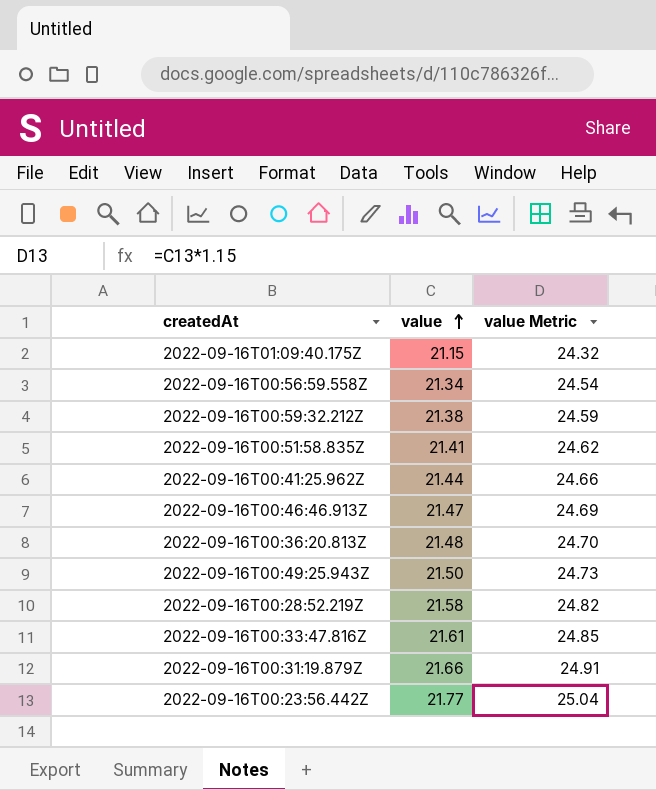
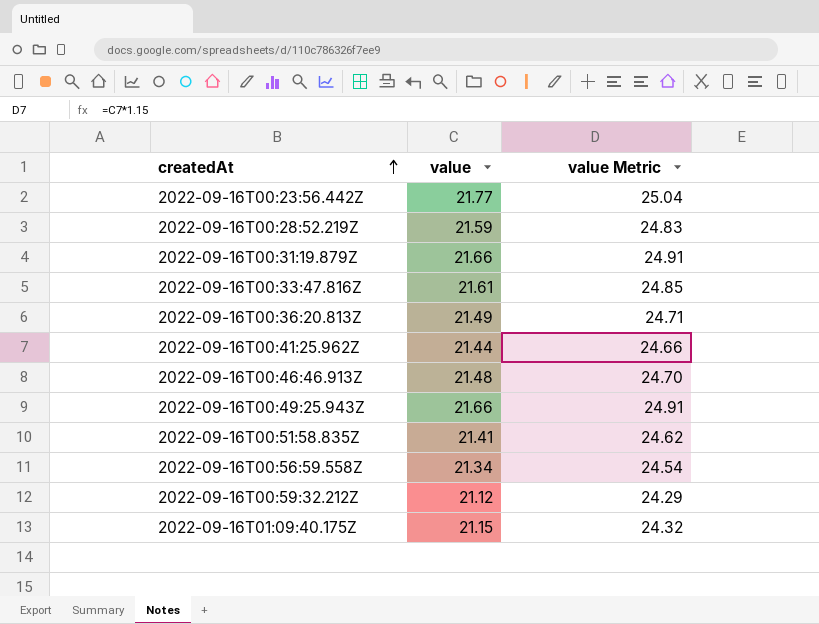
row order: value ascending -> createdAt ascending
2022-09-16T00:28:52.219Z | value: 21.58 -> 21.59
2022-09-16T00:28:52.219Z | value Metric: 24.82 -> 24.83
2022-09-16T00:36:20.813Z | value: 21.48 -> 21.49
2022-09-16T00:36:20.813Z | value Metric: 24.70 -> 24.71
2022-09-16T00:46:46.913Z | value: 21.47 -> 21.48
2022-09-16T00:46:46.913Z | value Metric: 24.69 -> 24.70
2022-09-16T00:49:25.943Z | value: 21.50 -> 21.66
2022-09-16T00:49:25.943Z | value Metric: 24.73 -> 24.91
2022-09-16T00:59:32.212Z | value: 21.38 -> 21.12
2022-09-16T00:59:32.212Z | value Metric: 24.59 -> 24.29

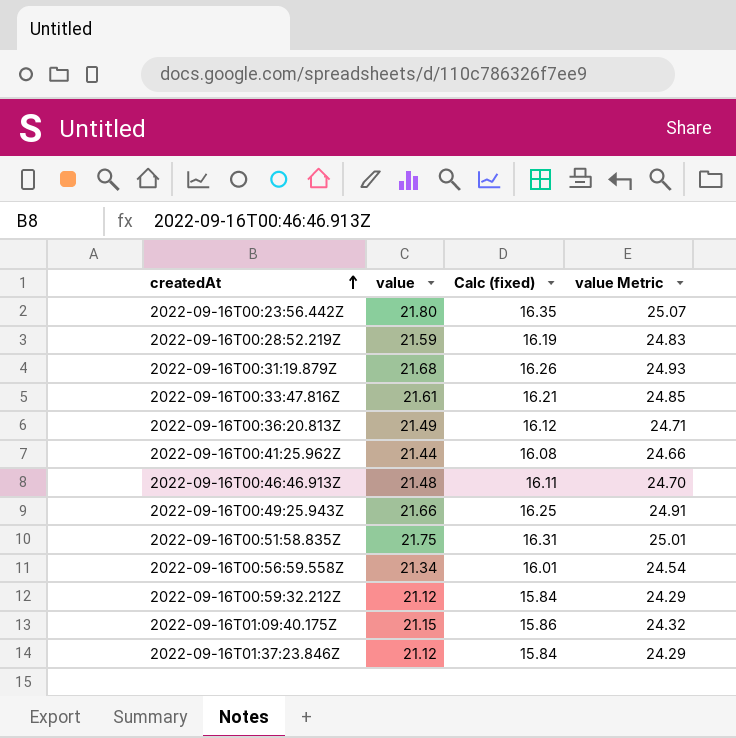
column Calc (fixed) | formula: none -> [value] * 0.75
2022-09-16T00:23:56.442Z | value: 21.77 -> 21.80
2022-09-16T00:23:56.442Z | value Metric: 25.04 -> 25.07
2022-09-16T00:31:19.879Z | value: 21.66 -> 21.68
2022-09-16T00:31:19.879Z | value Metric: 24.91 -> 24.93
2022-09-16T00:51:58.835Z | value: 21.41 -> 21.75
2022-09-16T00:51:58.835Z | value Metric: 24.62 -> 25.01
row 2022-09-16T01:37:23.846Z: none -> 21.12 | 15.84 | 24.29

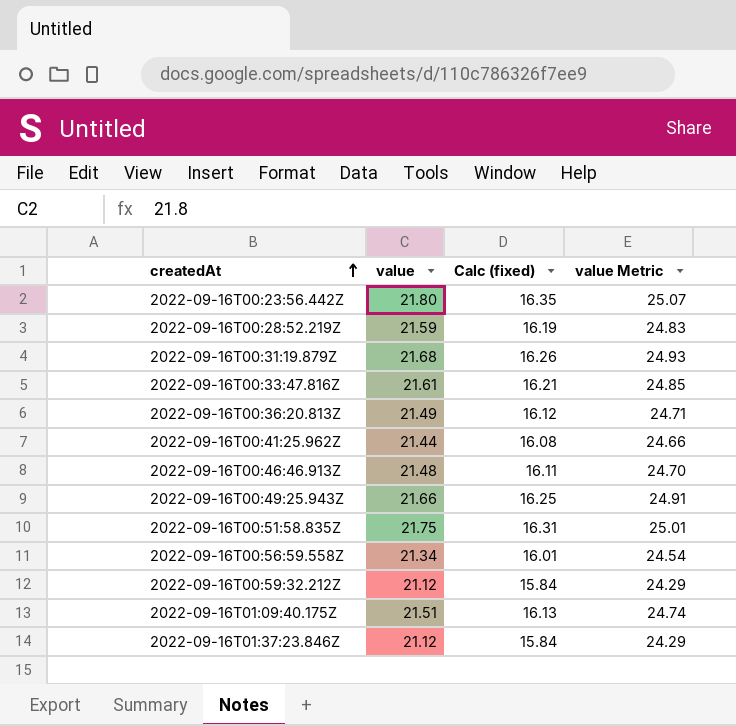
2022-09-16T01:09:40.175Z | value: 21.15 -> 21.51
2022-09-16T01:09:40.175Z | Calc (fixed): 15.86 -> 16.13
2022-09-16T01:09:40.175Z | value Metric: 24.32 -> 24.74

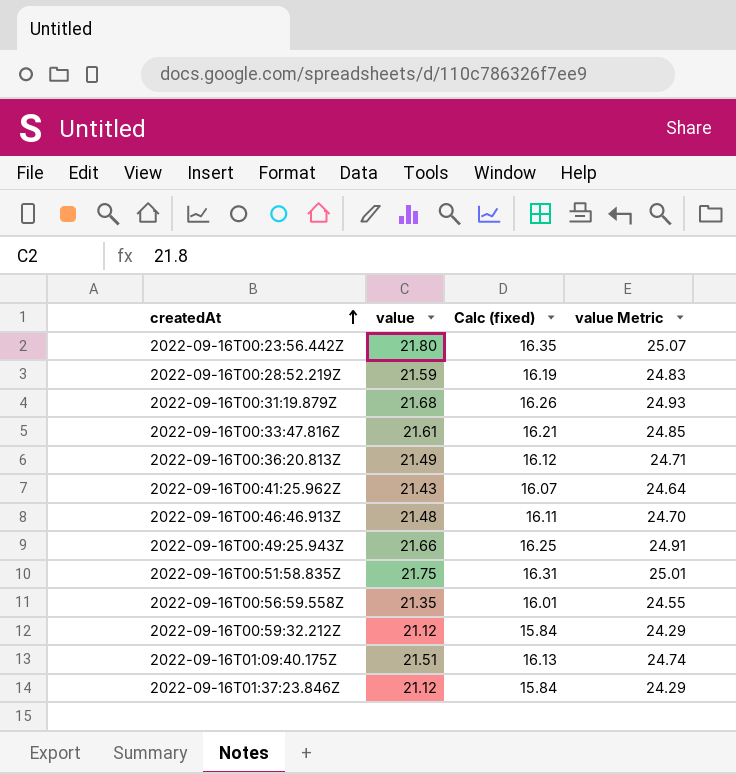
2022-09-16T00:41:25.962Z | value: 21.44 -> 21.43
2022-09-16T00:41:25.962Z | Calc (fixed): 16.08 -> 16.07
2022-09-16T00:41:25.962Z | value Metric: 24.66 -> 24.64
2022-09-16T00:56:59.558Z | value: 21.34 -> 21.35
2022-09-16T00:56:59.558Z | value Metric: 24.54 -> 24.55

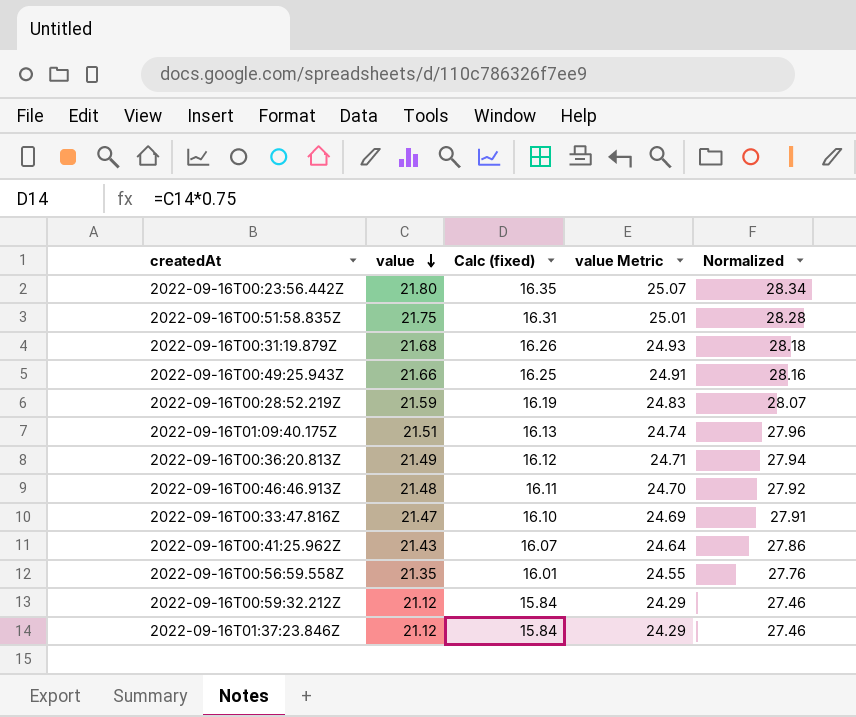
row order: createdAt ascending -> value descending
column Normalized | formula: none -> [value] * 1.3
2022-09-16T00:33:47.816Z | value: 21.61 -> 21.47
2022-09-16T00:33:47.816Z | Calc (fixed): 16.21 -> 16.10
2022-09-16T00:33:47.816Z | value Metric: 24.85 -> 24.69

